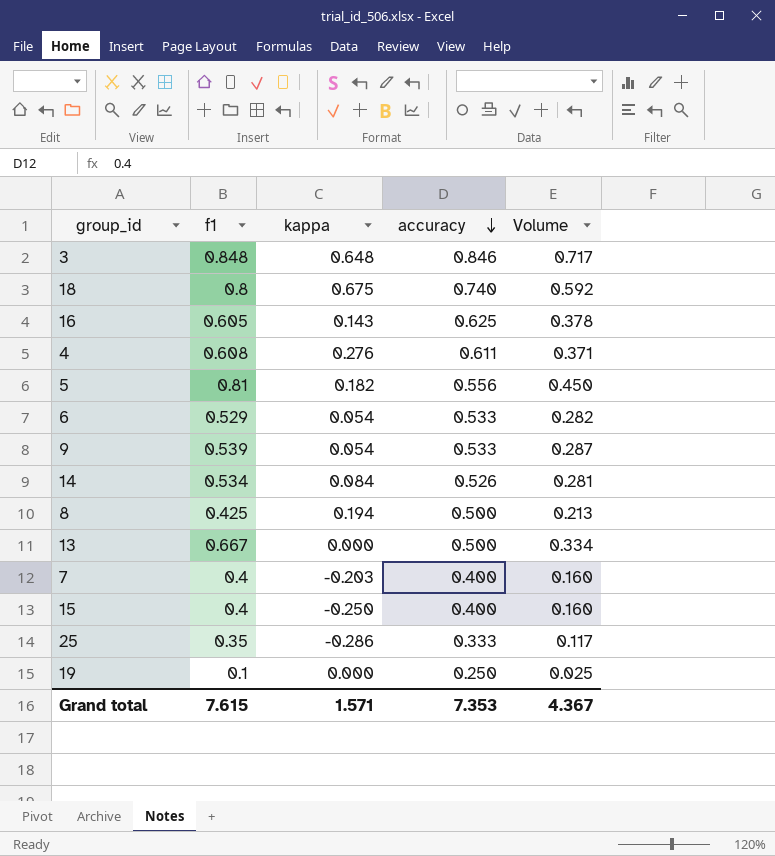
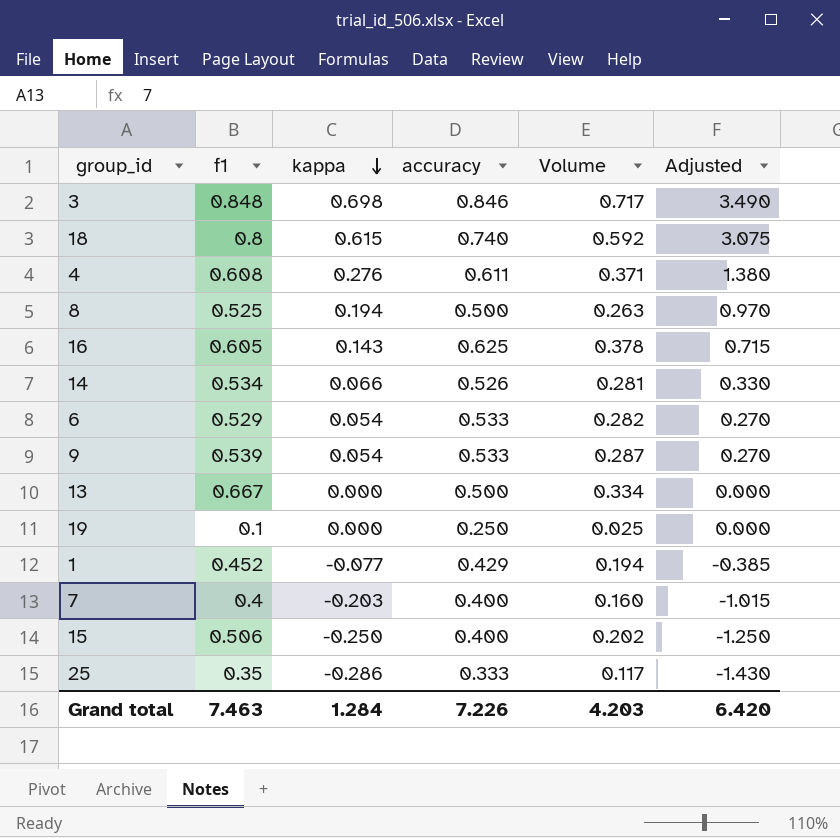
row order: accuracy descending -> kappa descending
column Adjusted | formula: none -> [kappa] * 5
row 5: 0.81 | 0.182 | 0.556 | 0.450 -> none
3 | kappa: 0.648 -> 0.698
18 | kappa: 0.675 -> 0.615
8 | f1: 0.425 -> 0.525
8 | Volume: 0.213 -> 0.263
14 | kappa: 0.084 -> 0.066
row 1: none -> 0.452 | -0.077 | 0.429 | 0.194 | -0.385
15 | f1: 0.4 -> 0.506
15 | Volume: 0.160 -> 0.202
Grand total | f1: 7.615 -> 7.463
Grand total | kappa: 1.571 -> 1.284
Grand total | accuracy: 7.353 -> 7.226
Grand total | Volume: 4.367 -> 4.203

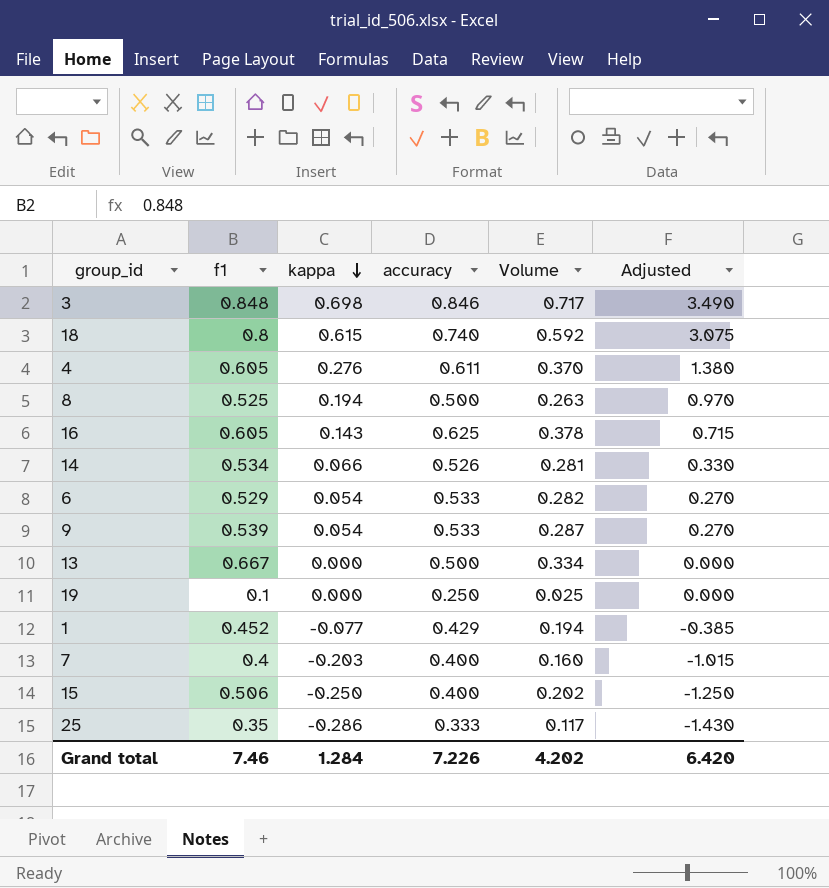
4 | f1: 0.608 -> 0.605
4 | Volume: 0.371 -> 0.370
Grand total | f1: 7.463 -> 7.46
Grand total | Volume: 4.203 -> 4.202

